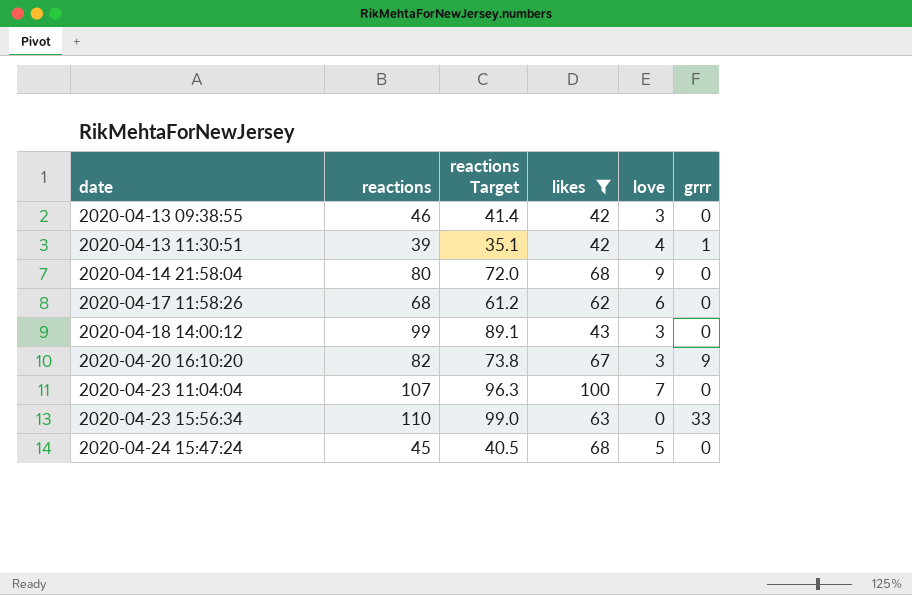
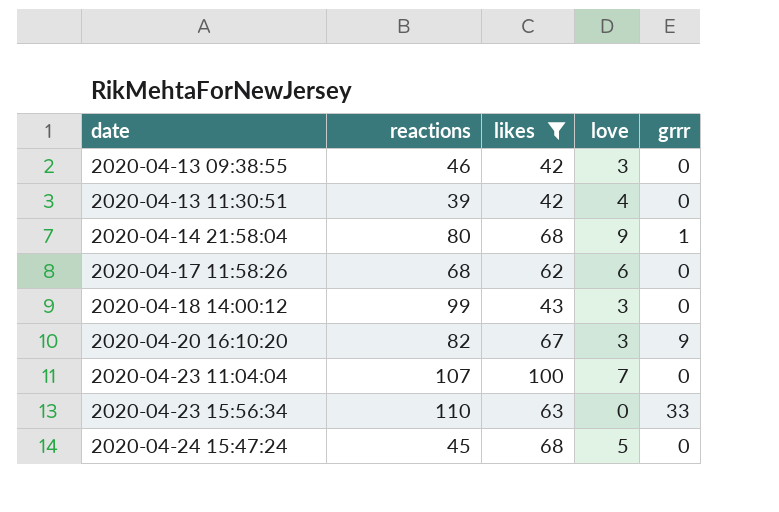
column reactions Target | formula: [reactions] * 0.9 -> none
2020-04-13 11:30:51 | grrr: 1 -> 0
2020-04-14 21:58:04 | grrr: 0 -> 1

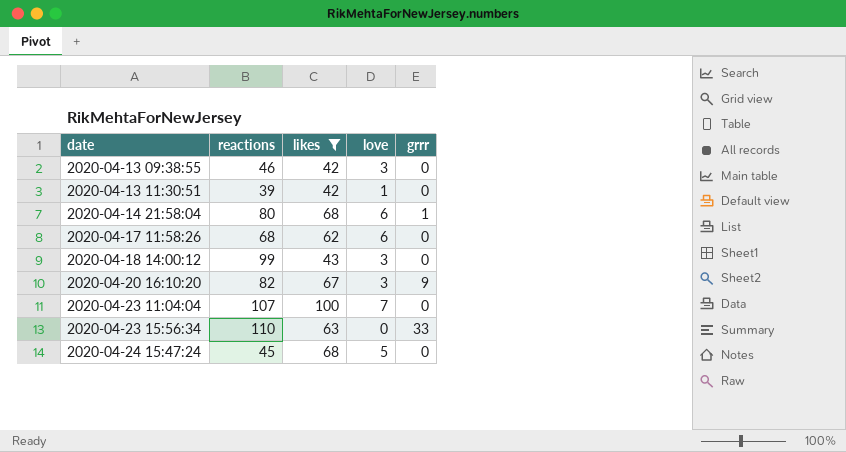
2020-04-13 11:30:51 | love: 4 -> 1
2020-04-14 21:58:04 | love: 9 -> 6

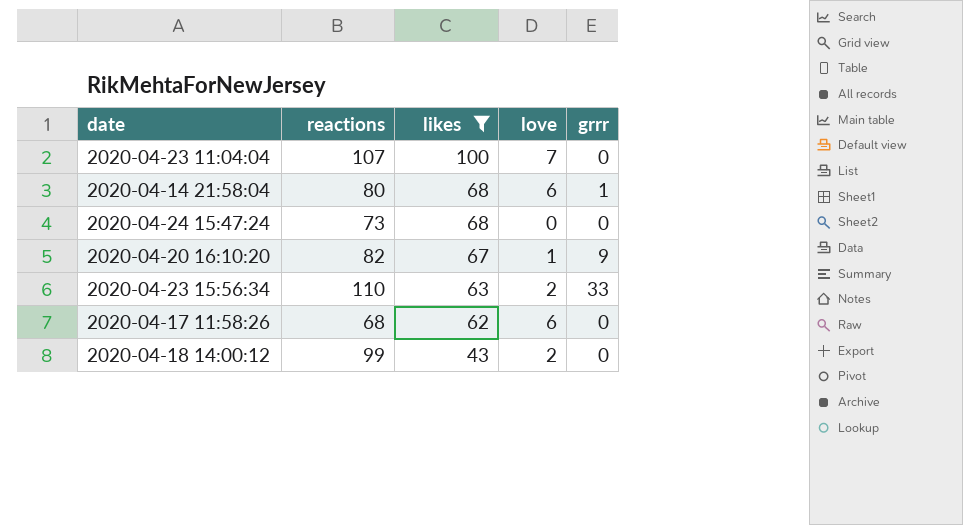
row order: date ascending -> likes descending
row 2020-04-13 09:38:55: 46 | 42 | 3 | 0 -> none
row 2020-04-13 11:30:51: 39 | 42 | 1 | 0 -> none
2020-04-24 15:47:24 | reactions: 45 -> 73
2020-04-24 15:47:24 | love: 5 -> 0
2020-04-20 16:10:20 | love: 3 -> 1
2020-04-23 15:56:34 | love: 0 -> 2
2020-04-18 14:00:12 | love: 3 -> 2

